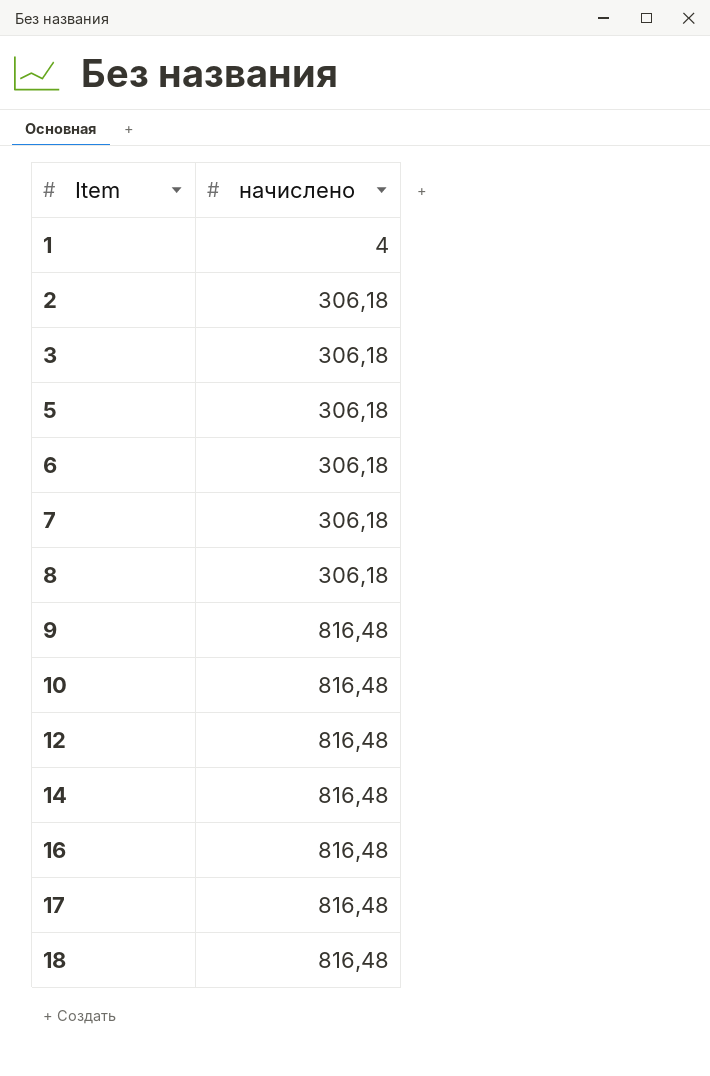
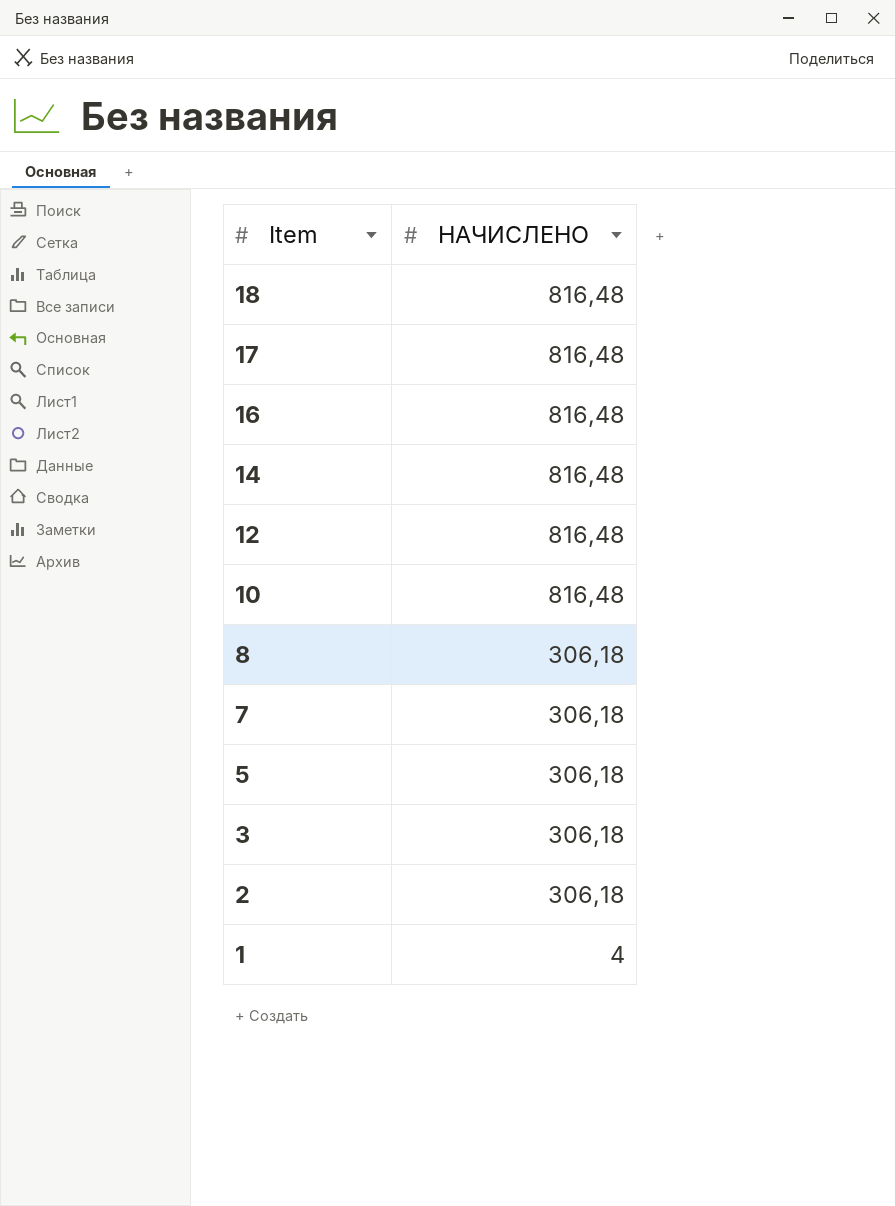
row order: Item ascending -> Item descending
column name: начислено -> НАЧИСЛЕНО
row 6: 306,18 -> none
row 9: 816,48 -> none

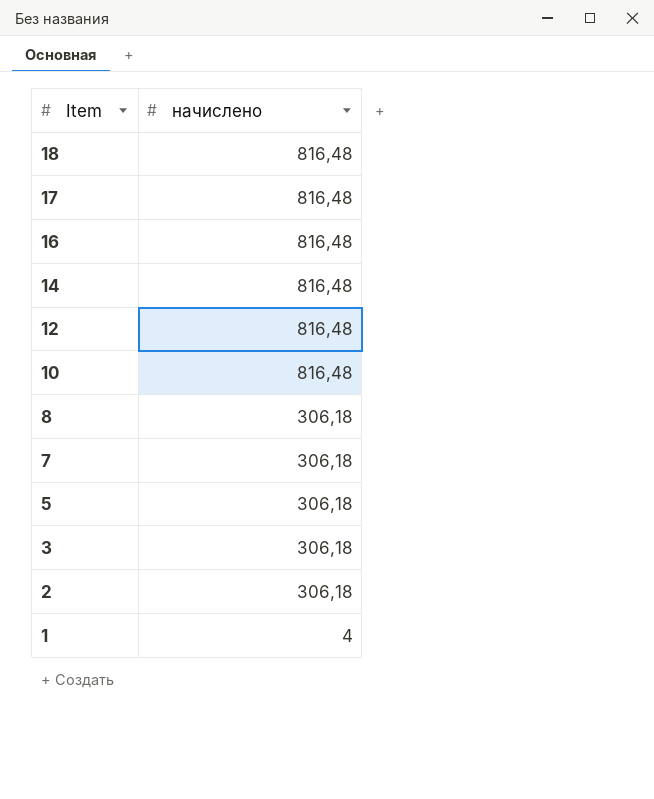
column name: НАЧИСЛЕНО -> начислено

